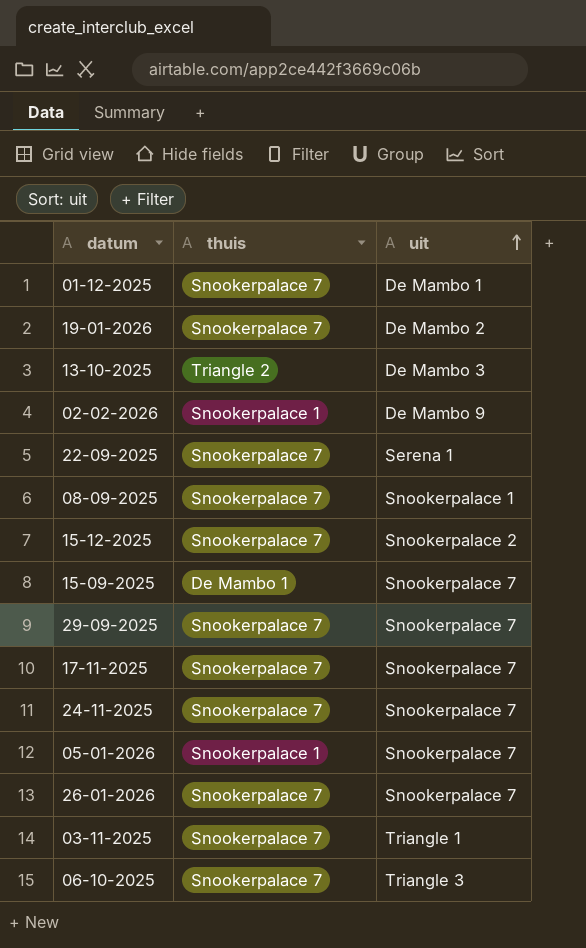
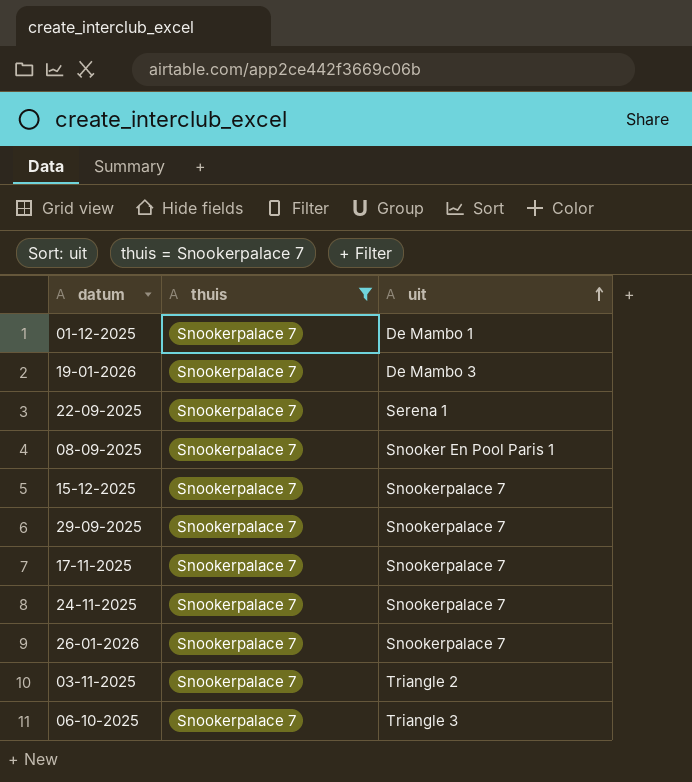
filter: none -> thuis = Snookerpalace 7
19-01-2026 | uit: De Mambo 2 -> De Mambo 3
08-09-2025 | uit: Snookerpalace 1 -> Snooker En Pool Paris 1
15-12-2025 | uit: Snookerpalace 2 -> Snookerpalace 7
03-11-2025 | uit: Triangle 1 -> Triangle 2

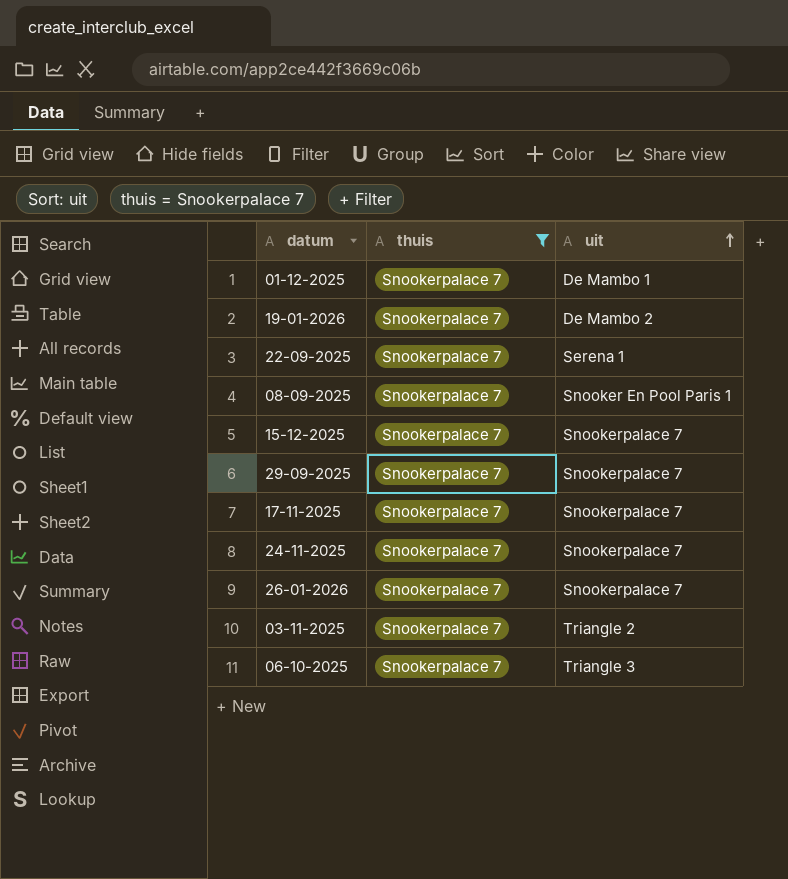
19-01-2026 | uit: De Mambo 3 -> De Mambo 2

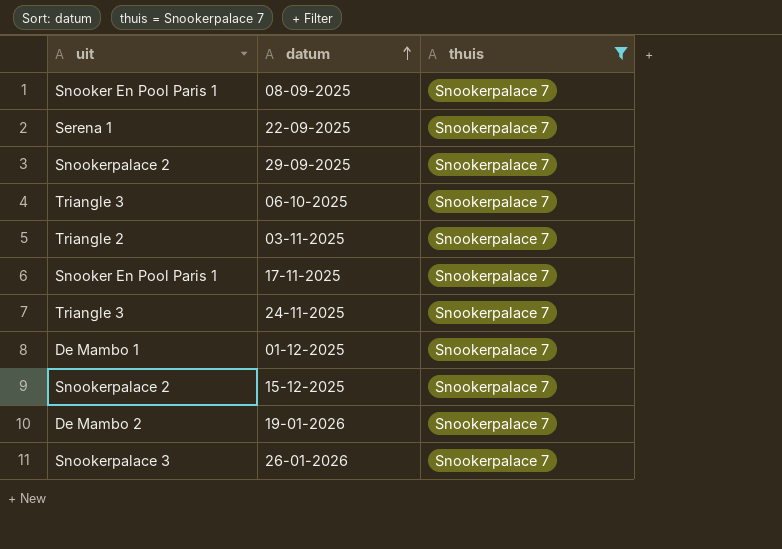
row order: uit ascending -> datum ascending
column uit | position: 3 -> 1
29-09-2025 | uit: Snookerpalace 7 -> Snookerpalace 2
17-11-2025 | uit: Snookerpalace 7 -> Snooker En Pool Paris 1
24-11-2025 | uit: Snookerpalace 7 -> Triangle 3
15-12-2025 | uit: Snookerpalace 7 -> Snookerpalace 2
26-01-2026 | uit: Snookerpalace 7 -> Snookerpalace 3

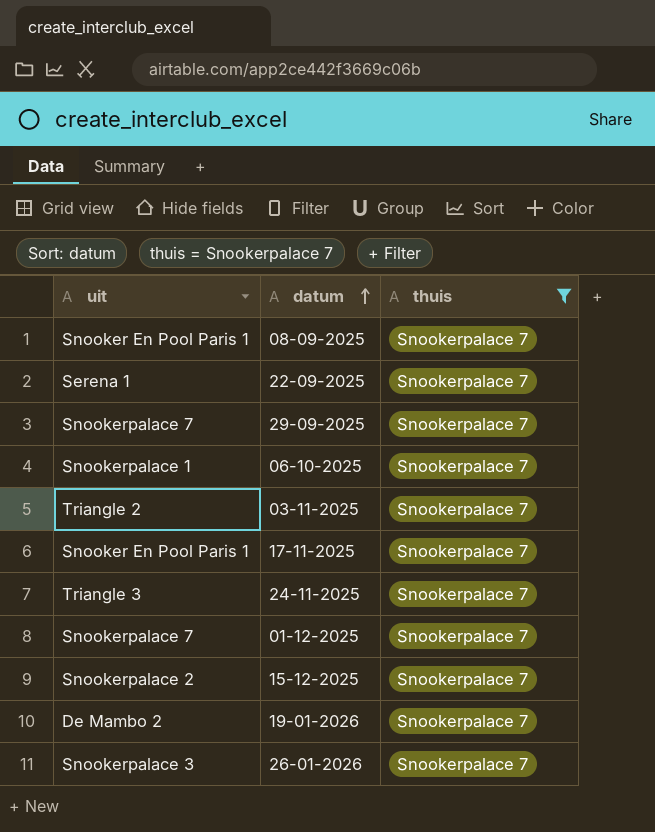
29-09-2025 | uit: Snookerpalace 2 -> Snookerpalace 7
06-10-2025 | uit: Triangle 3 -> Snookerpalace 1
01-12-2025 | uit: De Mambo 1 -> Snookerpalace 7

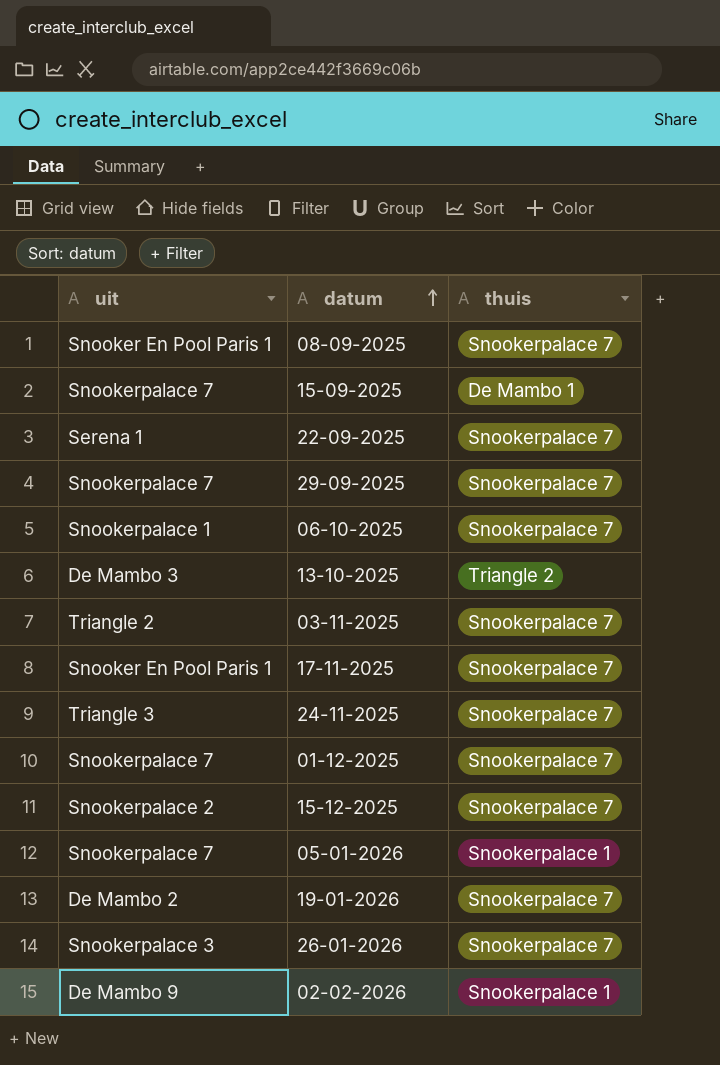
filter: thuis = Snookerpalace 7 -> none

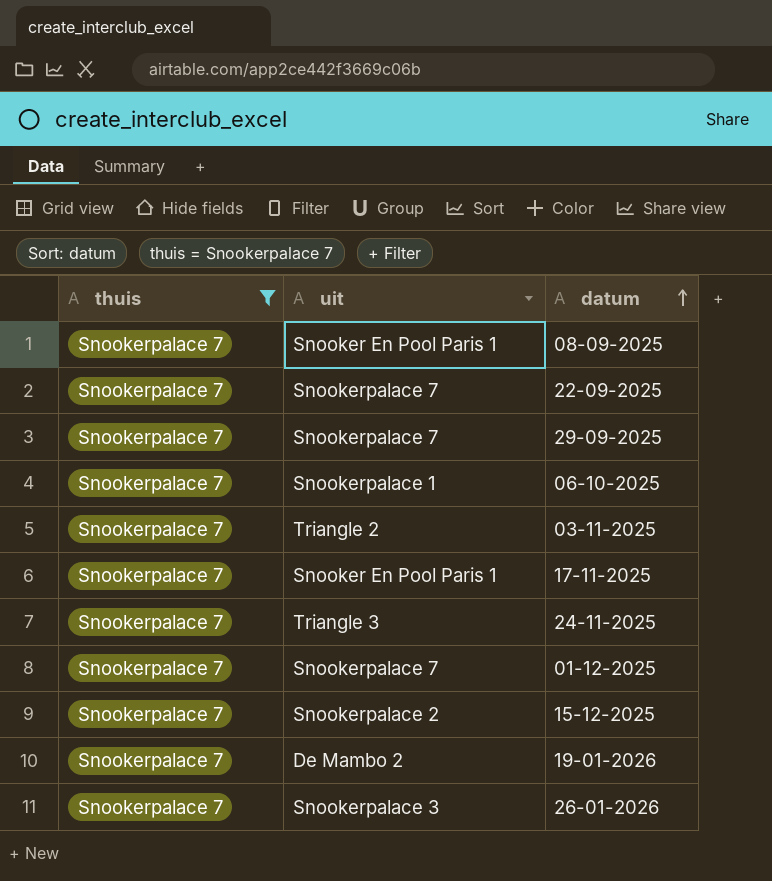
filter: none -> thuis = Snookerpalace 7
column thuis | position: 3 -> 1
22-09-2025 | uit: Serena 1 -> Snookerpalace 7

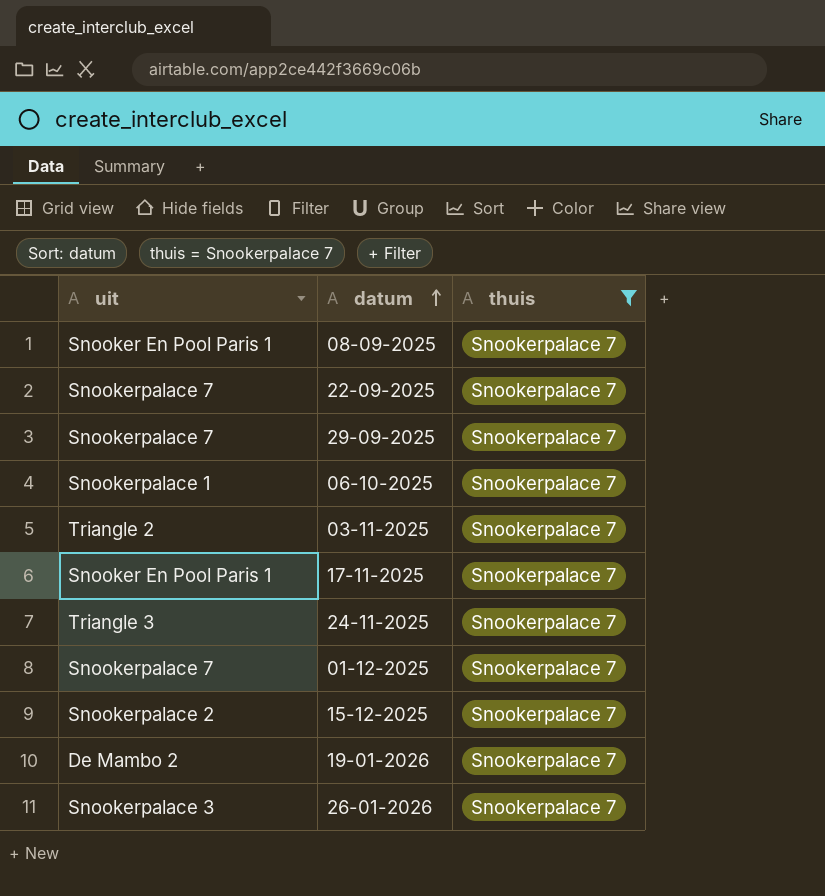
column thuis | position: 1 -> 3

